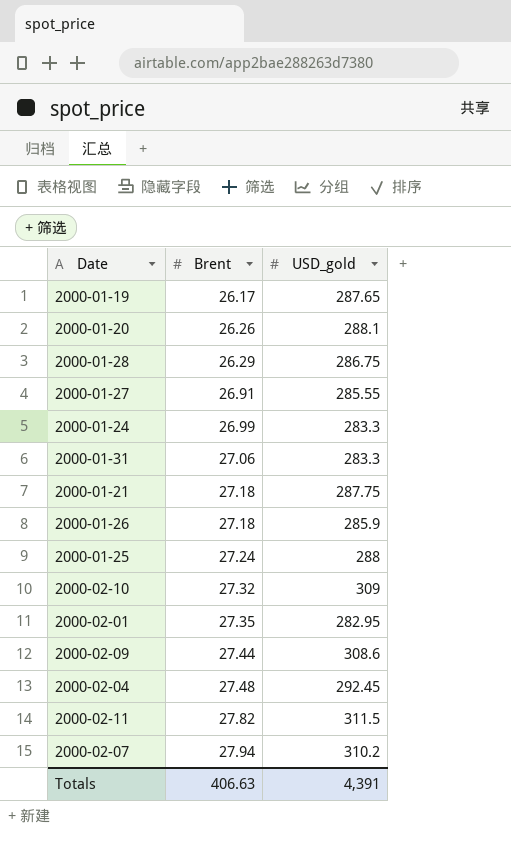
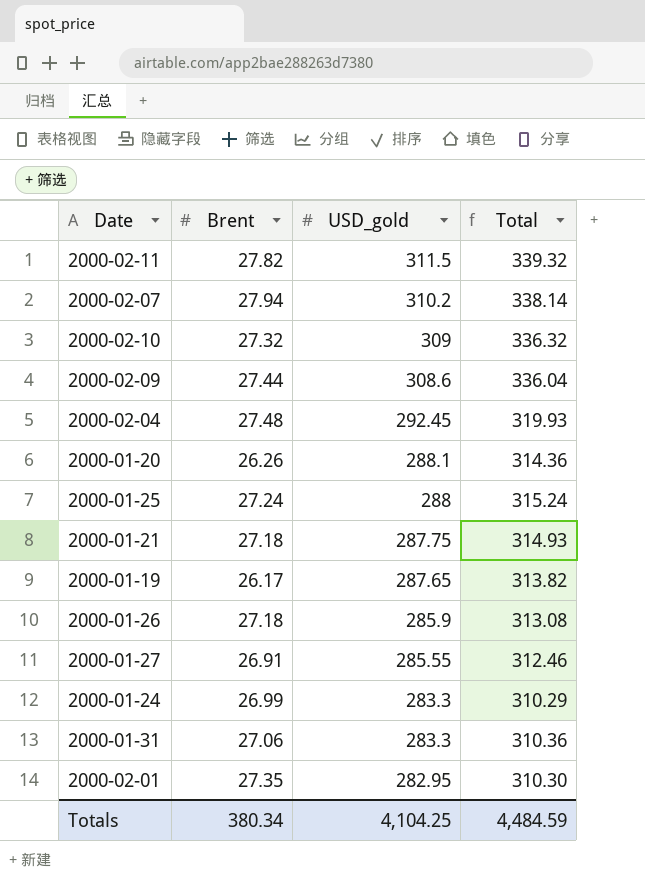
row order: Brent ascending -> USD_gold descending
column Total | formula: none -> [Brent] + [USD_gold]
row 2000-01-28: 26.29 | 286.75 -> none
Totals | Brent: 406.63 -> 380.34
Totals | USD_gold: 4,391 -> 4,104.25

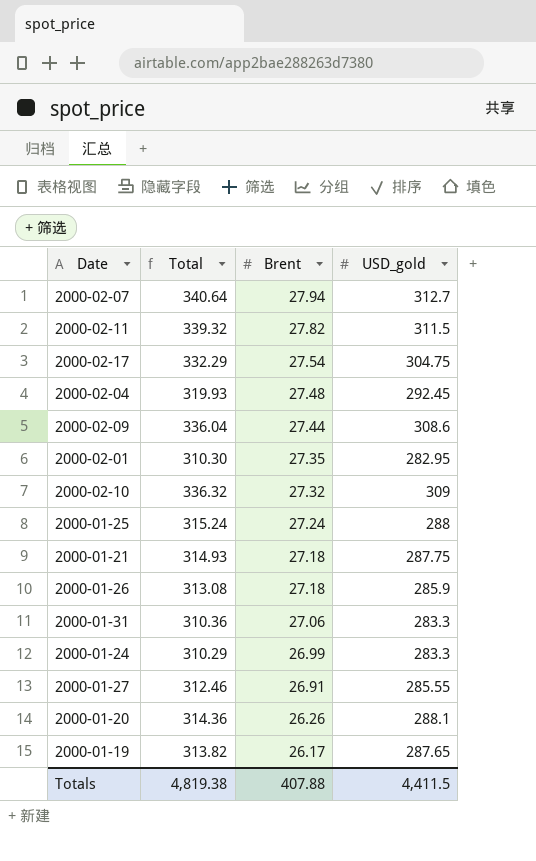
row order: USD_gold descending -> Brent descending
column Total | position: 4 -> 2
2000-02-07 | Total: 338.14 -> 340.64
2000-02-07 | USD_gold: 310.2 -> 312.7
row 2000-02-17: none -> 332.29 | 27.54 | 304.75
Totals | Total: 4,484.59 -> 4,819.38
Totals | Brent: 380.34 -> 407.88
Totals | USD_gold: 4,104.25 -> 4,411.5

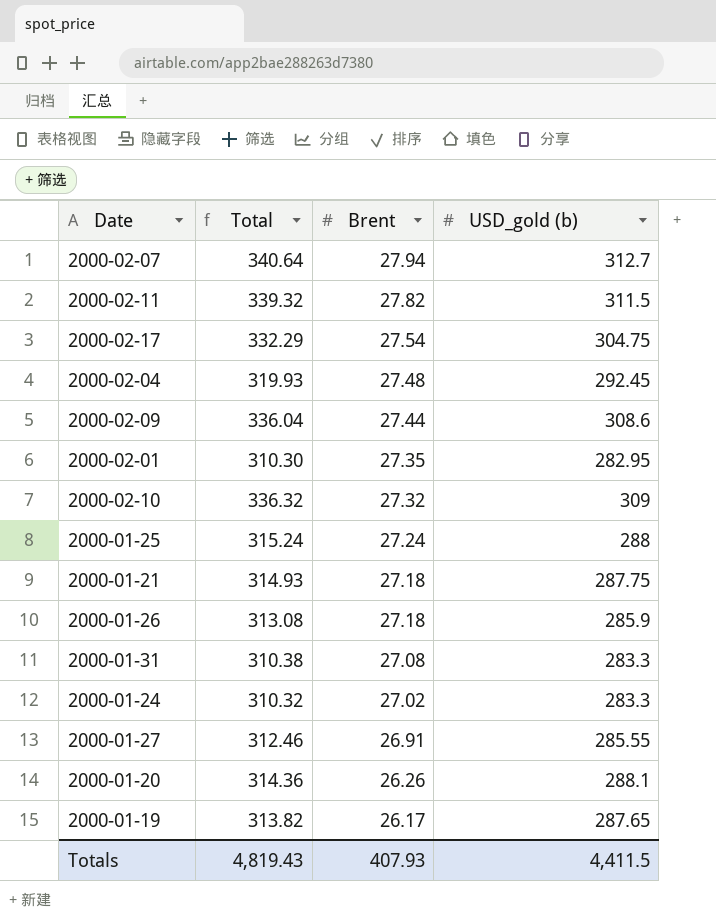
column name: USD_gold -> USD_gold (b)
2000-01-31 | Total: 310.36 -> 310.38
2000-01-31 | Brent: 27.06 -> 27.08
2000-01-24 | Total: 310.29 -> 310.32
2000-01-24 | Brent: 26.99 -> 27.02
Totals | Total: 4,819.38 -> 4,819.43
Totals | Brent: 407.88 -> 407.93

